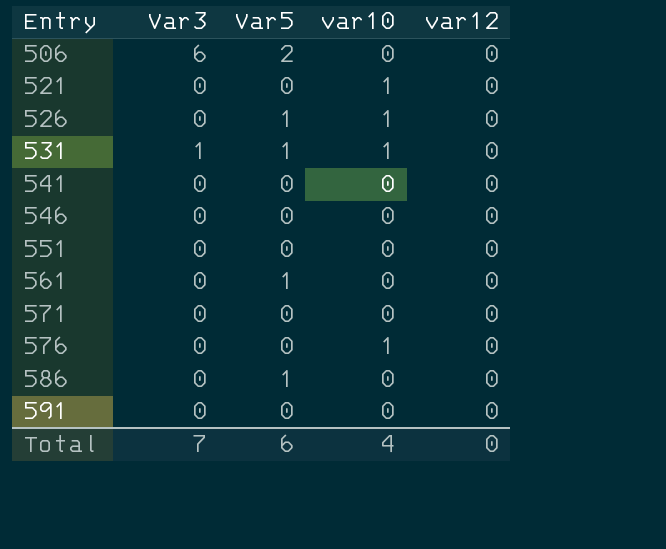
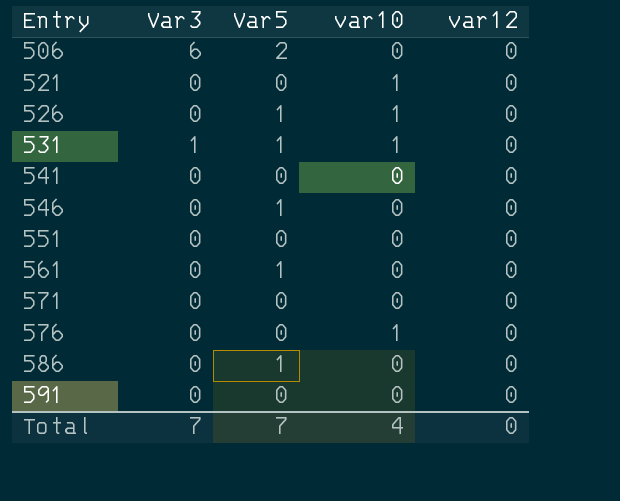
546 | Var5: 0 -> 1
Total | Var5: 6 -> 7

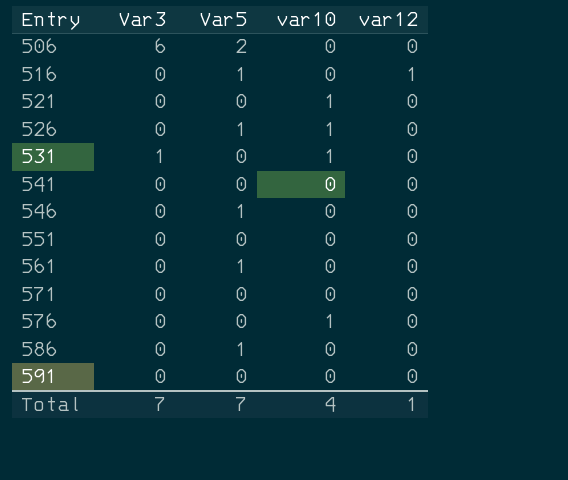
row 516: none -> 0 | 1 | 0 | 1
531 | Var5: 1 -> 0
Total | var12: 0 -> 1

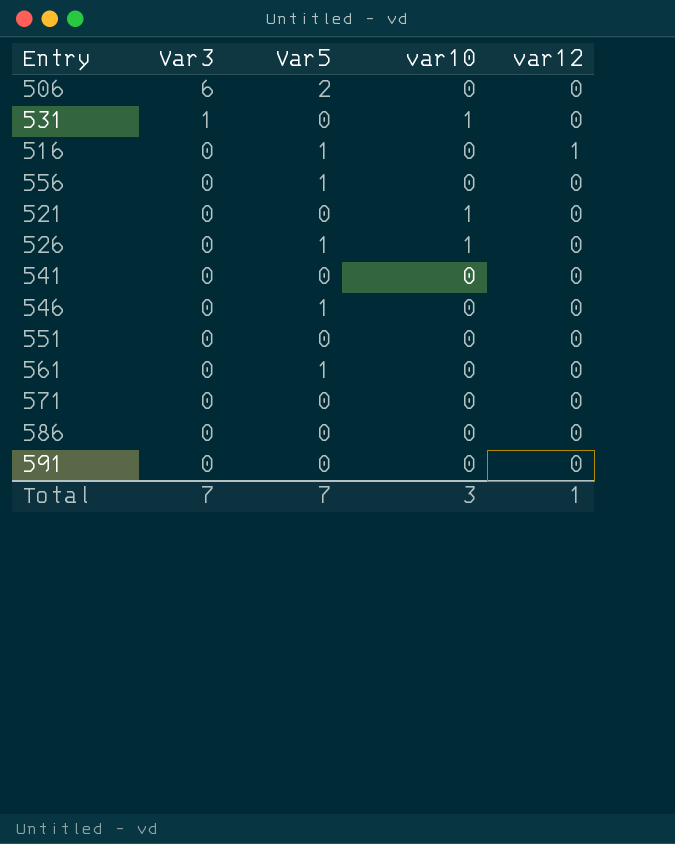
row order: Entry ascending -> Var3 descending
row 576: 0 | 0 | 1 | 0 -> none
row 556: none -> 0 | 1 | 0 | 0
586 | Var5: 1 -> 0
Total | var10: 4 -> 3

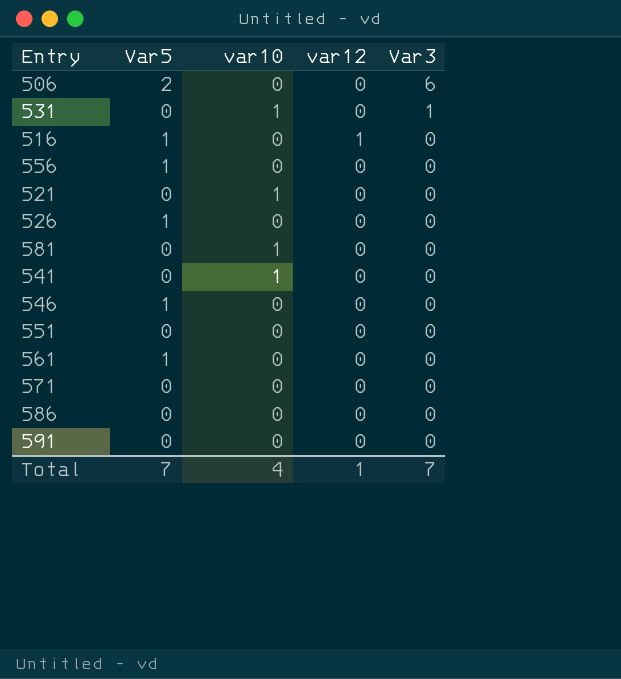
column Var3 | position: 2 -> 5
526 | var10: 1 -> 0
row 581: none -> 0 | 1 | 0 | 0
541 | var10: 0 -> 1
Total | var10: 3 -> 4

